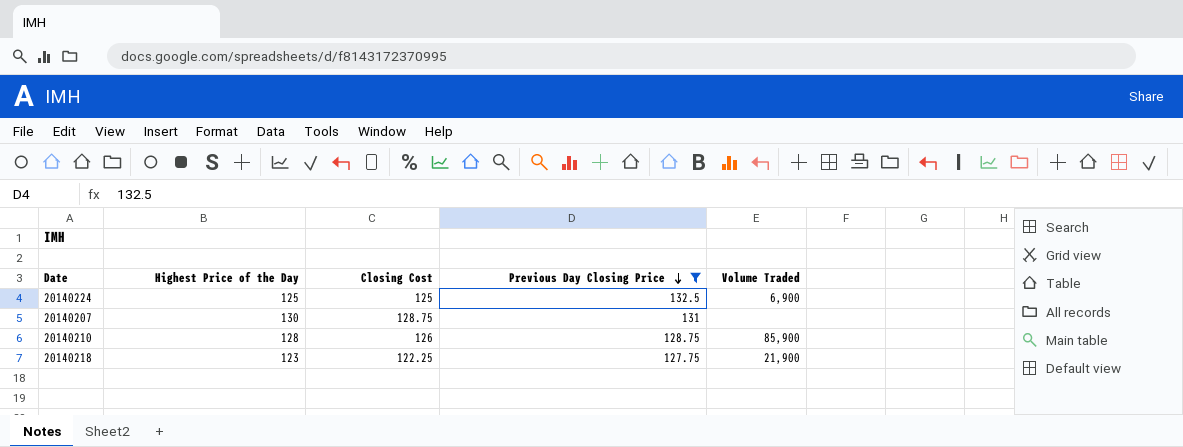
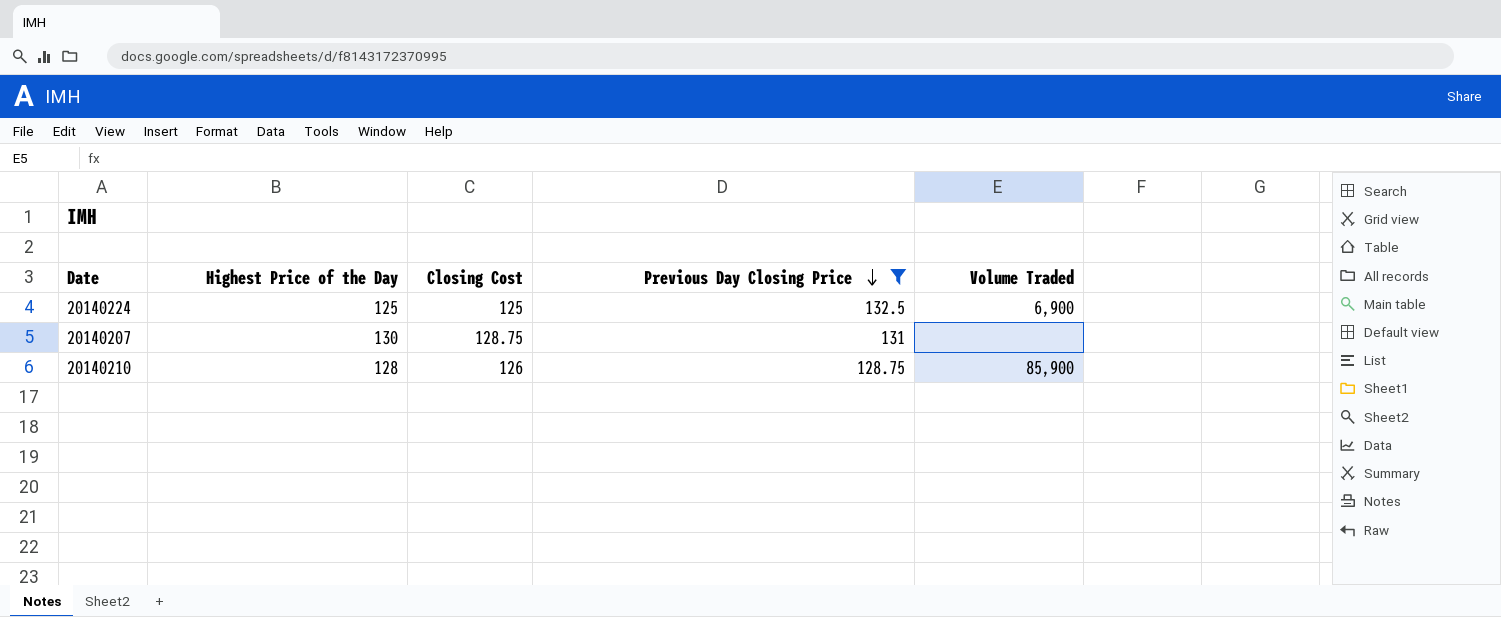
row 20140218: 123 | 122.25 | 127.75 | 21,900 -> none

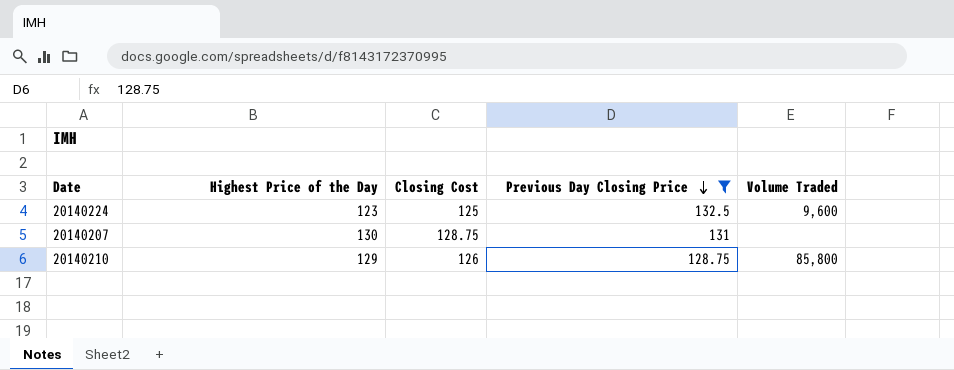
20140224 | Highest Price of the Day: 125 -> 123
20140224 | Volume Traded: 6,900 -> 9,600
20140210 | Highest Price of the Day: 128 -> 129
20140210 | Volume Traded: 85,900 -> 85,800

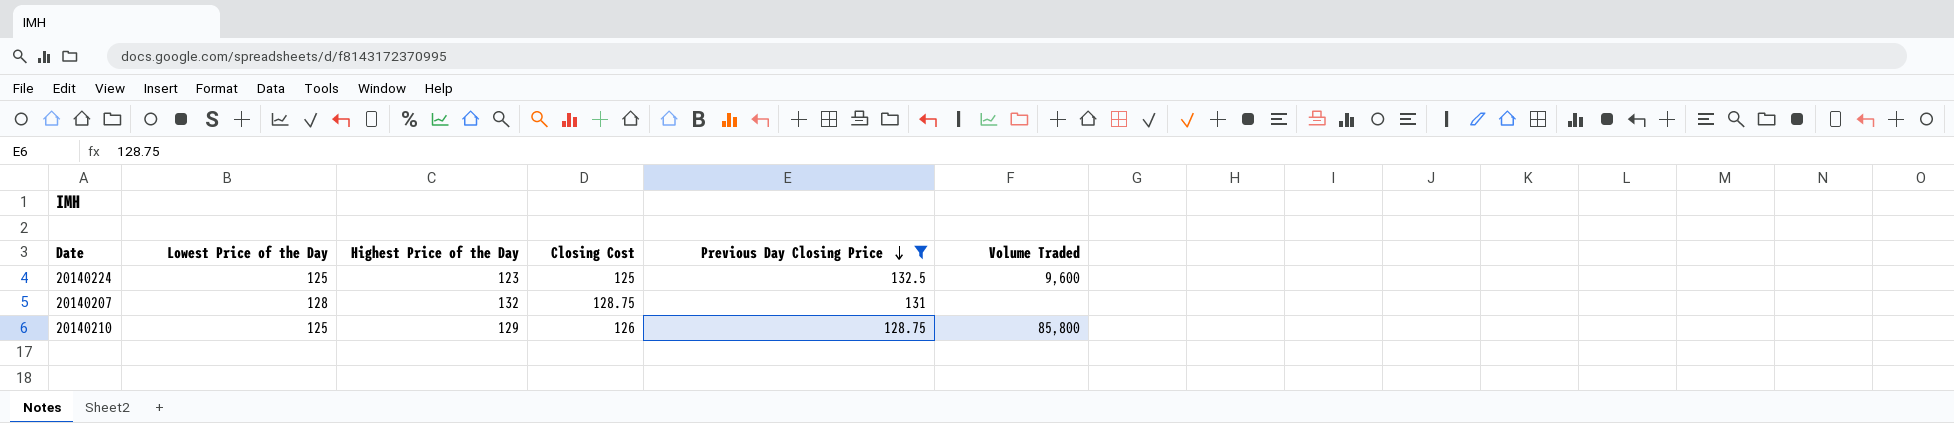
column Lowest Price of the Day | position: none -> 2
20140207 | Highest Price of the Day: 130 -> 132

